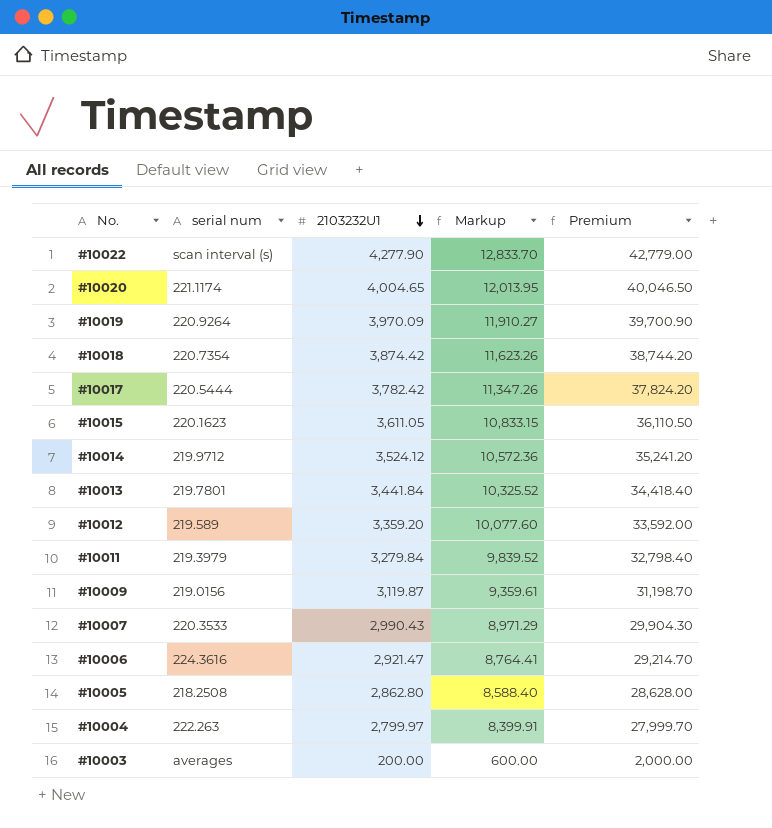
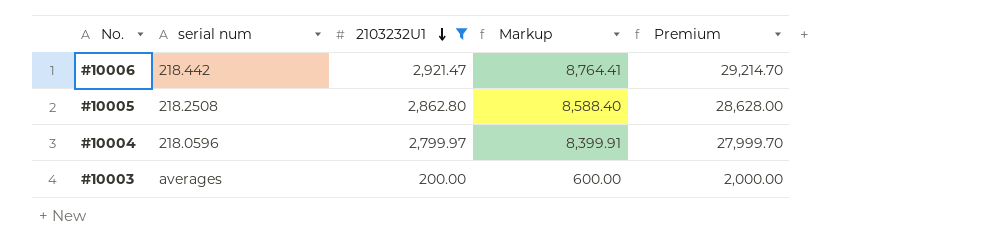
filter: none -> 2103232U1 <= 2,921.47
#10006 | serial num: 224.3616 -> 218.442
#10004 | serial num: 222.263 -> 218.0596

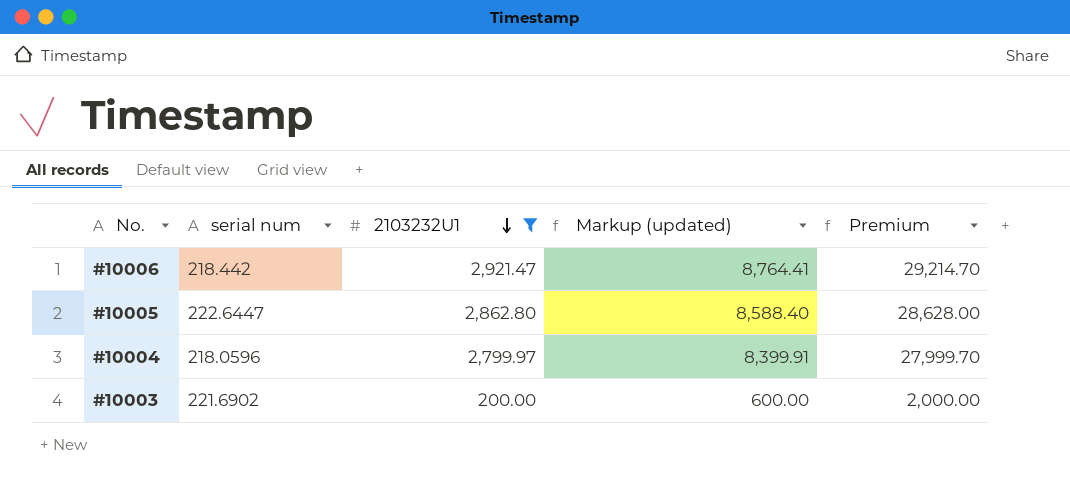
column name: Markup -> Markup (updated)
#10005 | serial num: 218.2508 -> 222.6447
#10003 | serial num: averages -> 221.6902

